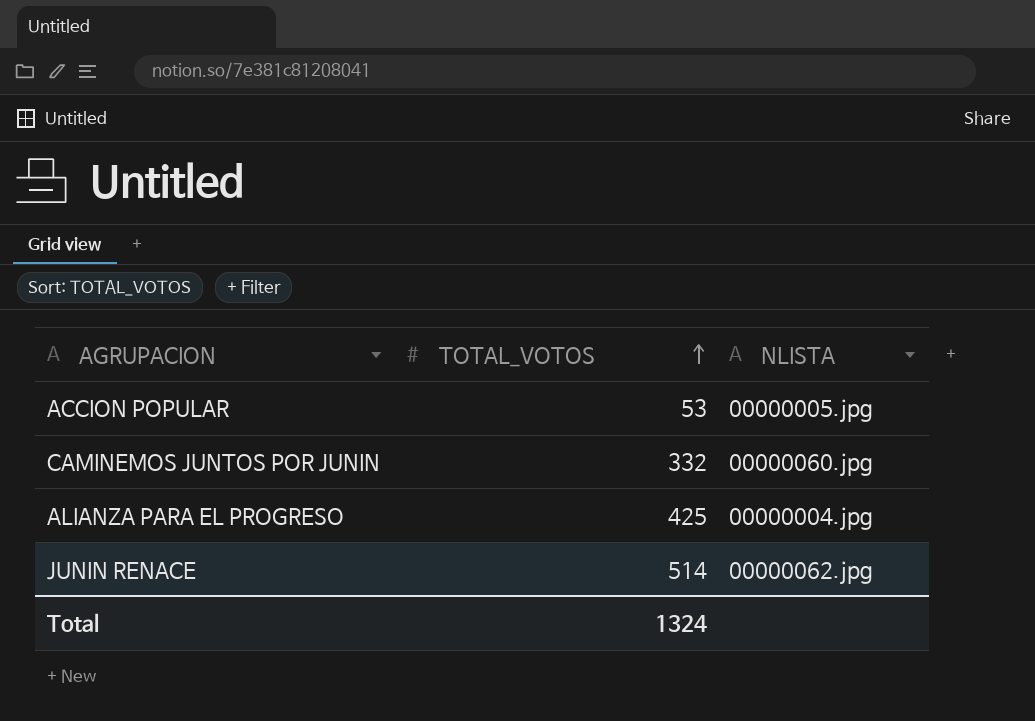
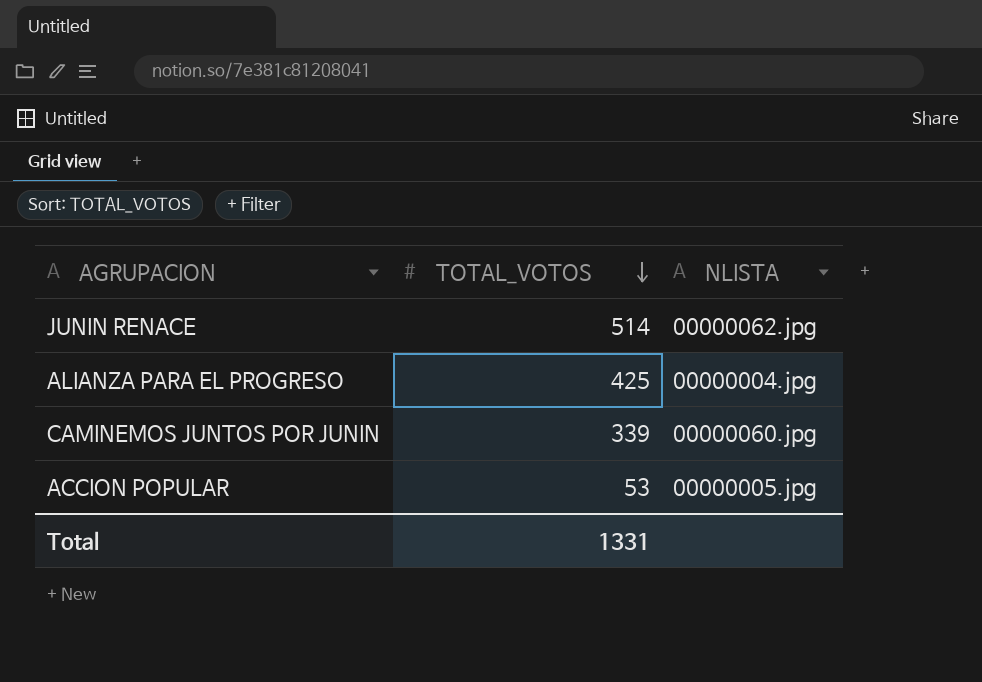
row order: TOTAL_VOTOS ascending -> TOTAL_VOTOS descending
CAMINEMOS JUNTOS POR JUNIN | TOTAL_VOTOS: 332 -> 339
Total | TOTAL_VOTOS: 1324 -> 1331

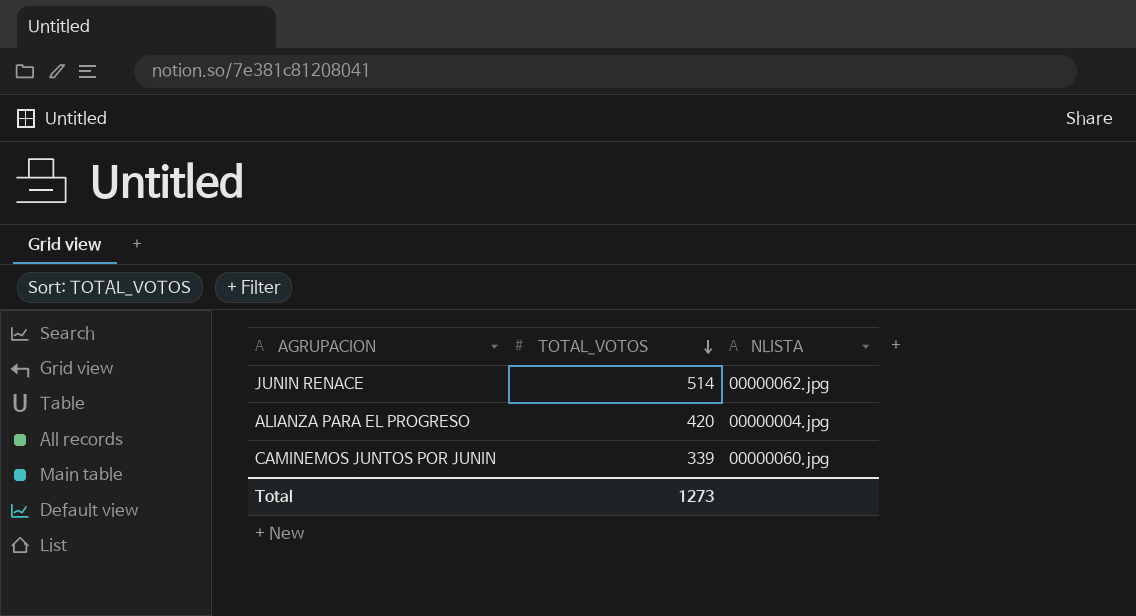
row ACCION POPULAR: 53 | 00000005.jpg -> none
ALIANZA PARA EL PROGRESO | TOTAL_VOTOS: 425 -> 420
Total | TOTAL_VOTOS: 1331 -> 1273

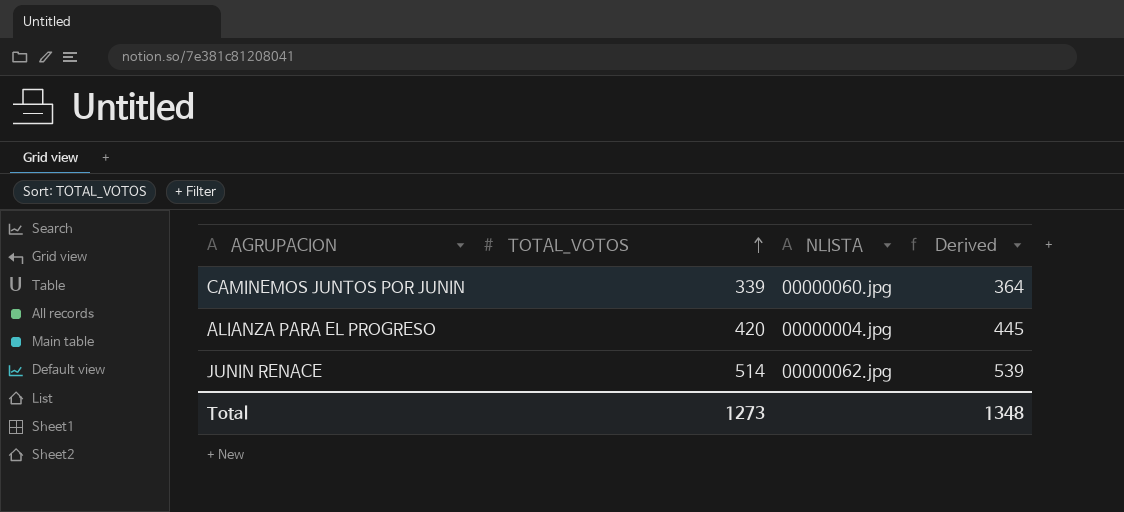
row order: TOTAL_VOTOS descending -> TOTAL_VOTOS ascending
column Derived | formula: none -> [TOTAL_VOTOS] + 25

